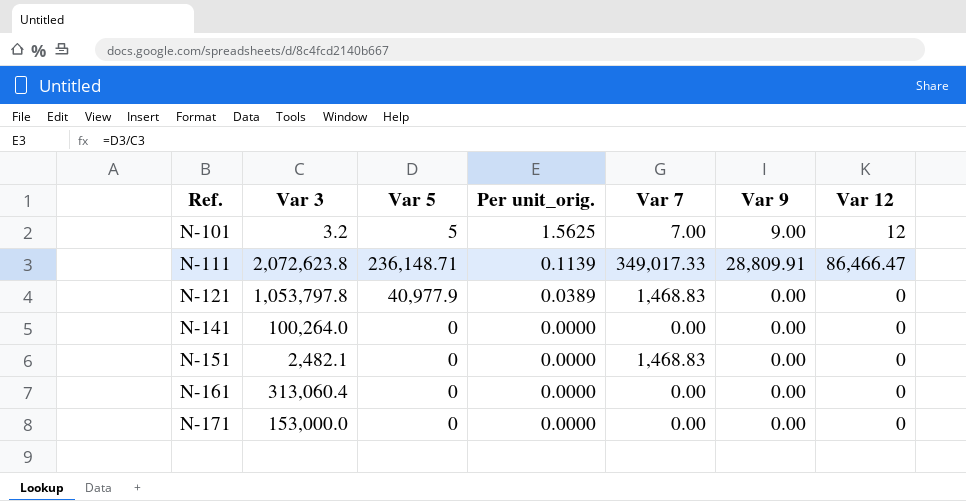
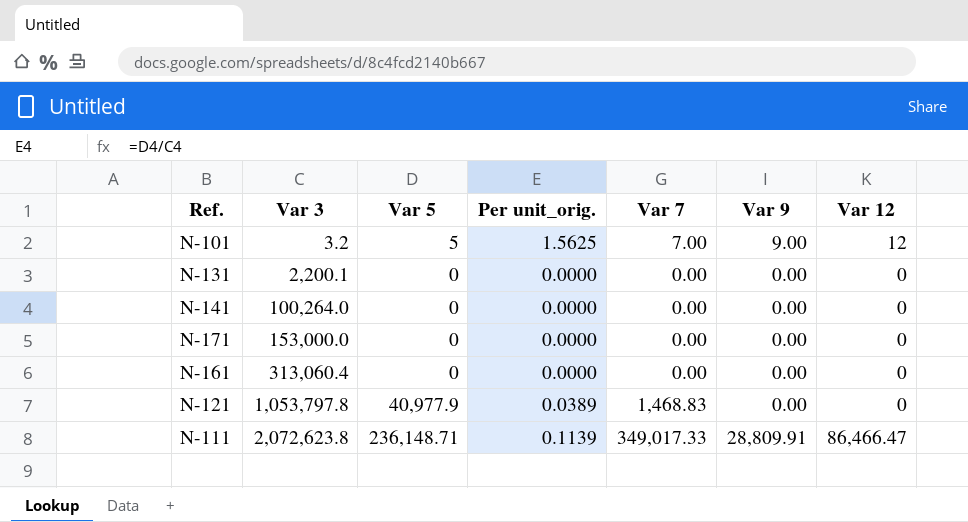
row order: Ref. ascending -> Var 3 ascending
row N-151: 2,482.1 | 0 | 0.0000 | 1,468.83 | 0.00 | 0 -> none
row N-131: none -> 2,200.1 | 0 | 0.0000 | 0.00 | 0.00 | 0

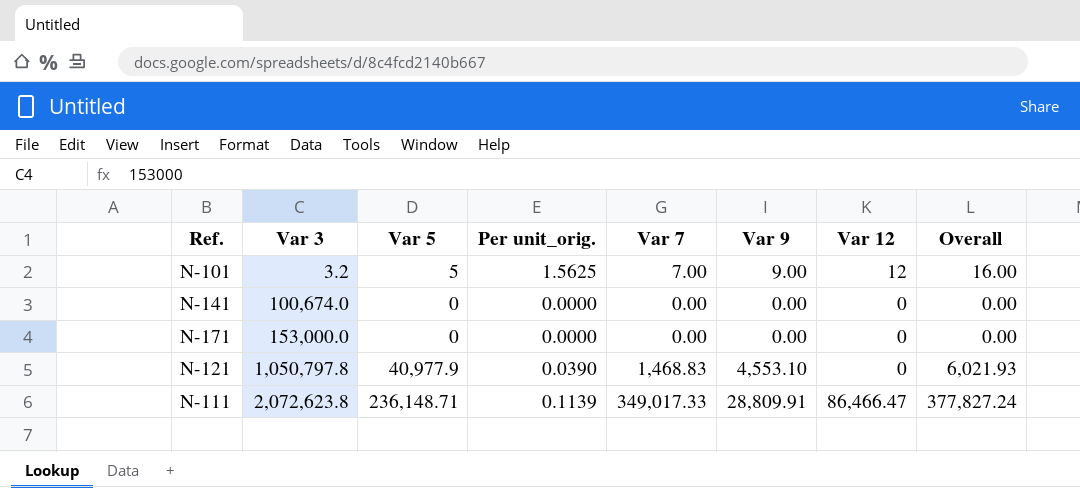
column Overall | formula: none -> [Var 7] + [Var 9]
row N-131: 2,200.1 | 0 | 0.0000 | 0.00 | 0.00 | 0 -> none
row N-161: 313,060.4 | 0 | 0.0000 | 0.00 | 0.00 | 0 -> none
N-141 | Var 3: 100,264.0 -> 100,674.0
N-121 | Var 3: 1,053,797.8 -> 1,050,797.8
N-121 | Per unit_orig.: 0.0389 -> 0.0390
N-121 | Var 9: 0.00 -> 4,553.10

